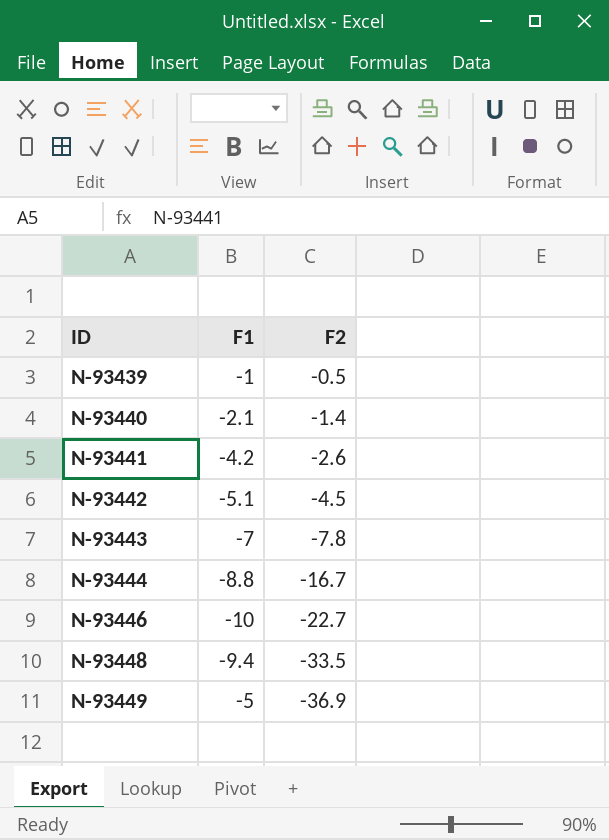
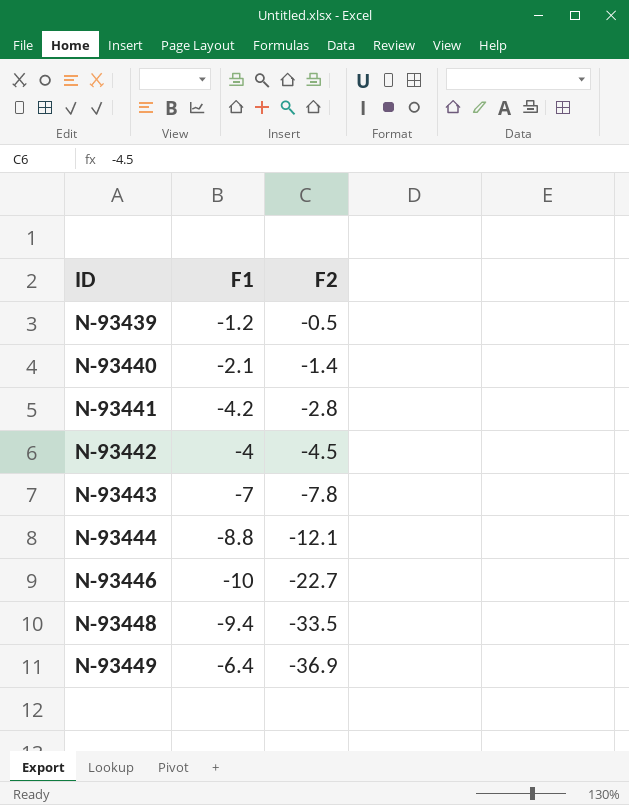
N-93439 | F1: -1 -> -1.2
N-93441 | F2: -2.6 -> -2.8
N-93442 | F1: -5.1 -> -4
N-93444 | F2: -16.7 -> -12.1
N-93449 | F1: -5 -> -6.4

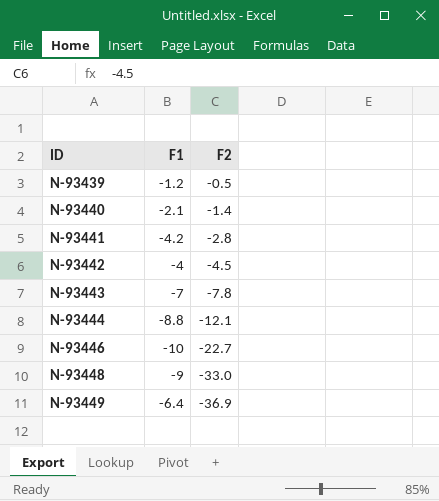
N-93448 | F1: -9.4 -> -9
N-93448 | F2: -33.5 -> -33.0

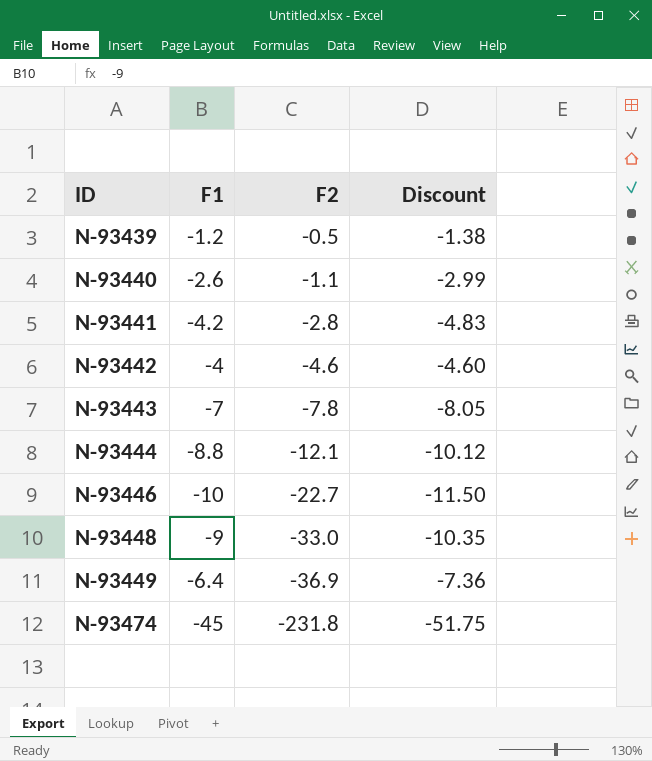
column Discount | formula: none -> [F1] * 1.15
N-93440 | F1: -2.1 -> -2.6
N-93440 | F2: -1.4 -> -1.1
N-93442 | F2: -4.5 -> -4.6
row N-93474: none -> -45 | -231.8 | -51.75

